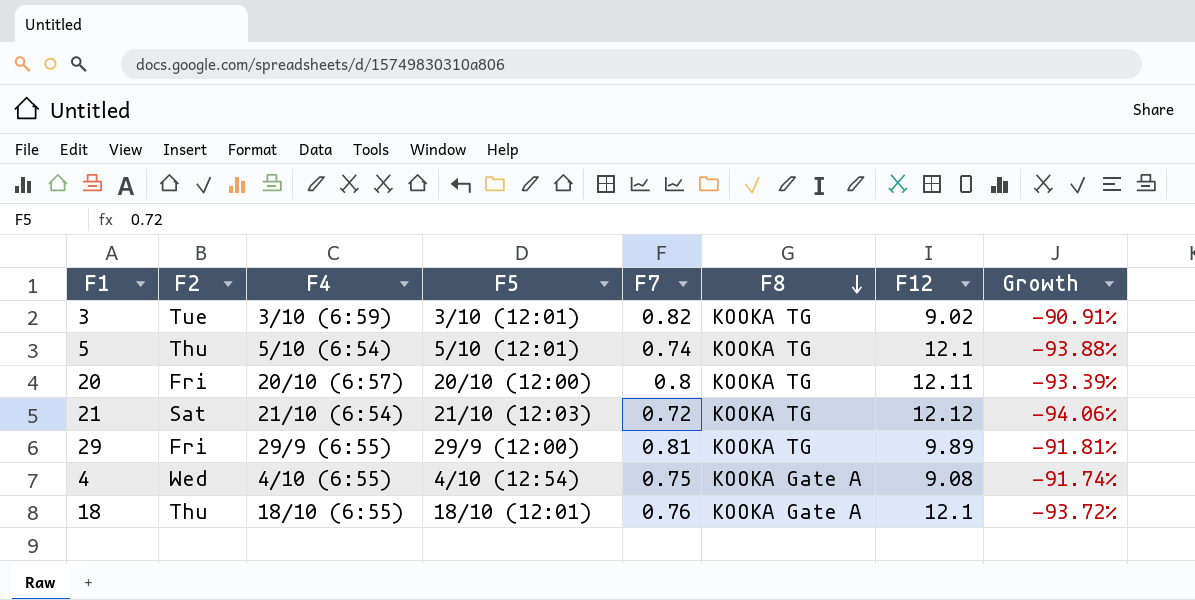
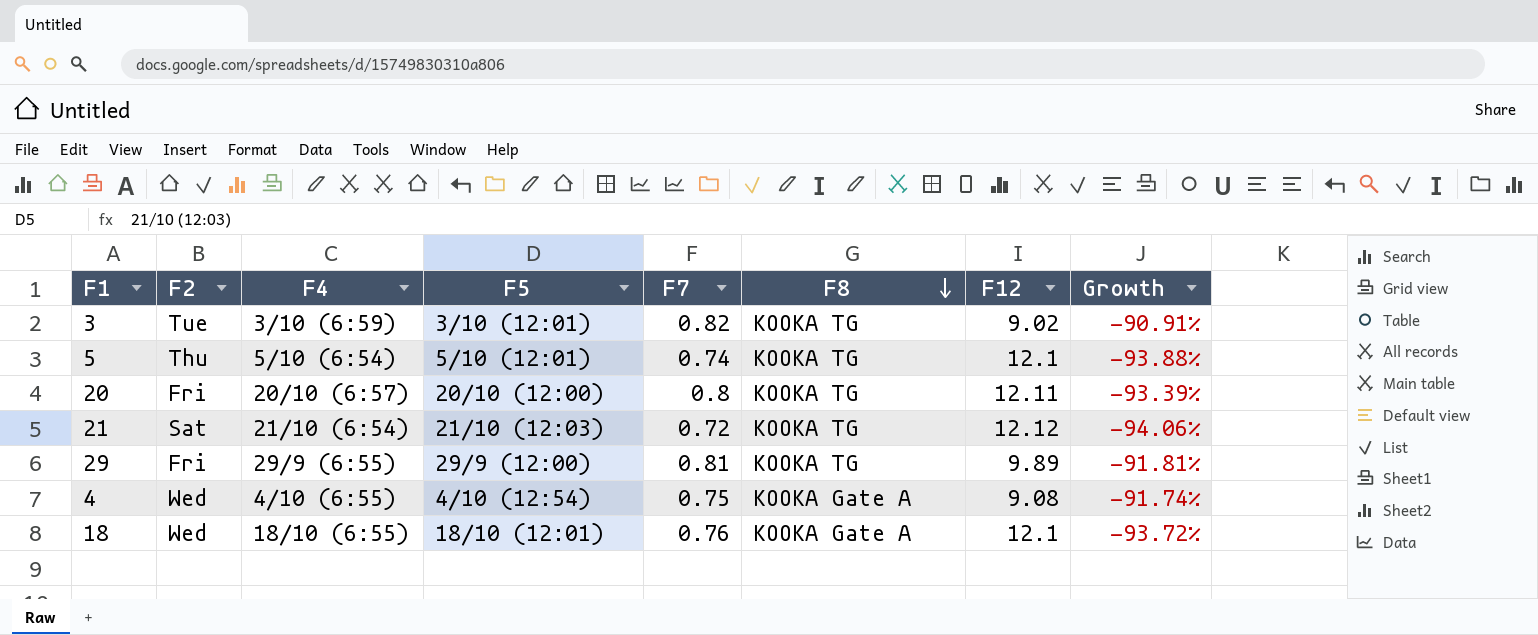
18 | F2: Thu -> Wed

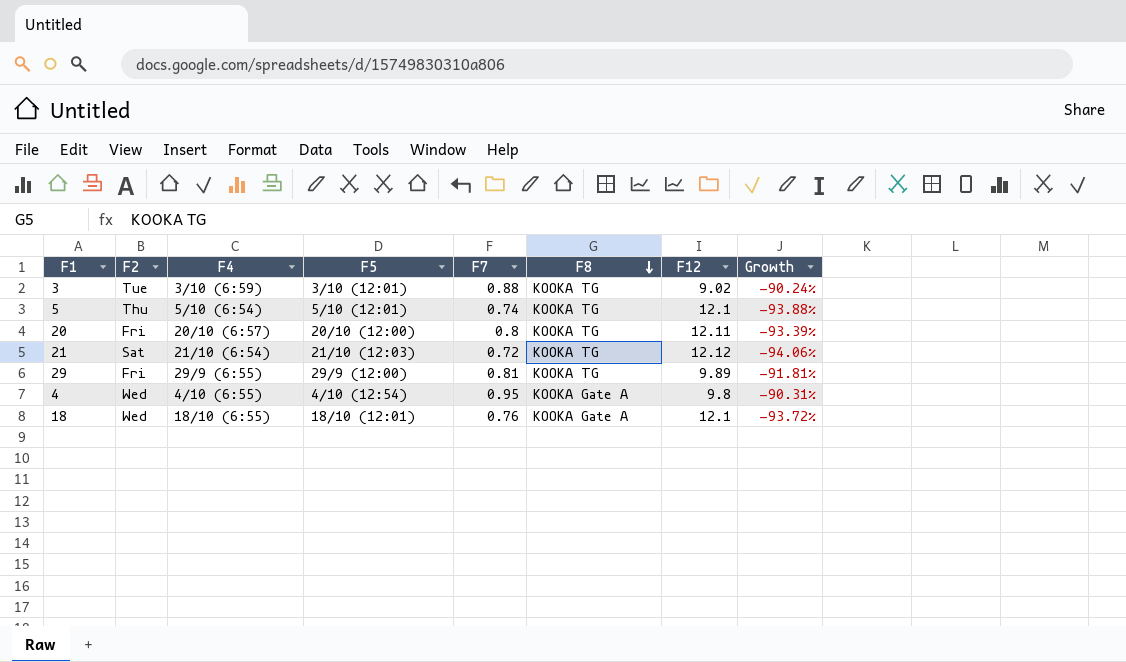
3 | F7: 0.82 -> 0.88
3 | Growth: -90.91% -> -90.24%
4 | F7: 0.75 -> 0.95
4 | F12: 9.08 -> 9.8
4 | Growth: -91.74% -> -90.31%

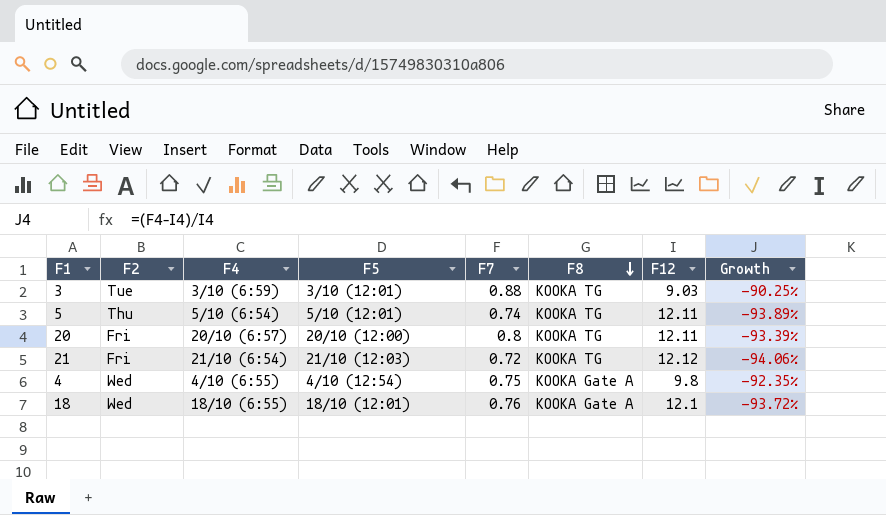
row 29: Fri | 29/9 (6:55) | 29/9 (12:00) | 0.81 | KOOKA TG | 9.89 | -91.81% -> none
3 | F12: 9.02 -> 9.03
3 | Growth: -90.24% -> -90.25%
5 | F12: 12.1 -> 12.11
5 | Growth: -93.88% -> -93.89%
21 | F2: Sat -> Fri
4 | F7: 0.95 -> 0.75
4 | Growth: -90.31% -> -92.35%

